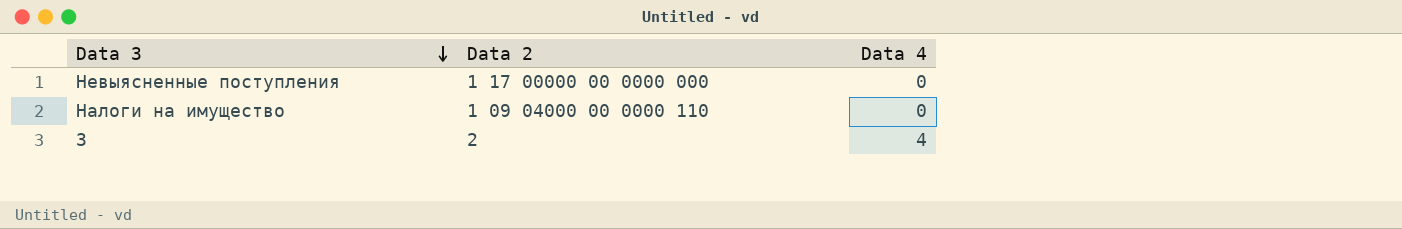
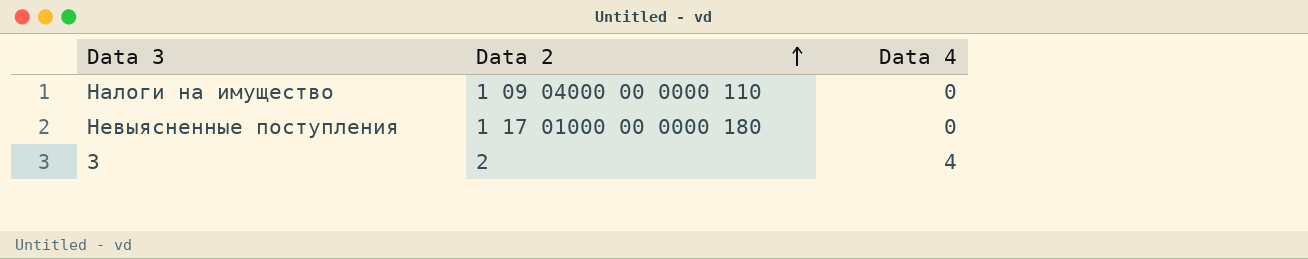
row order: Data 3 descending -> Data 2 ascending
Невыясненные поступления | Data 2: 1 17 00000 00 0000 000 -> 1 17 01000 00 0000 180

